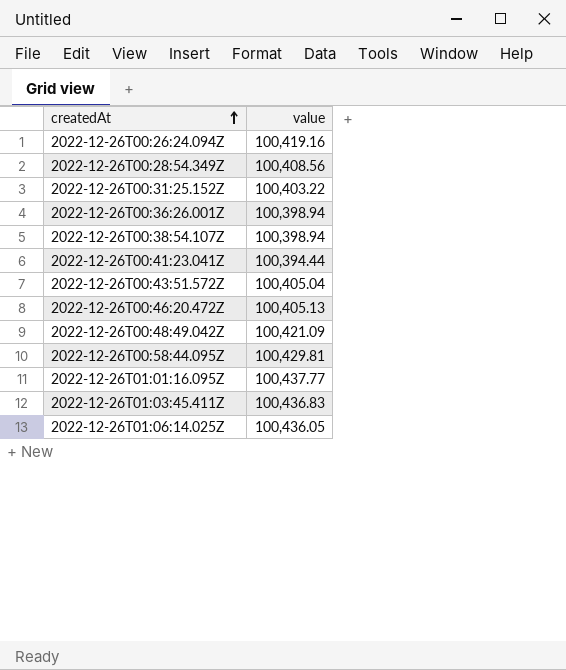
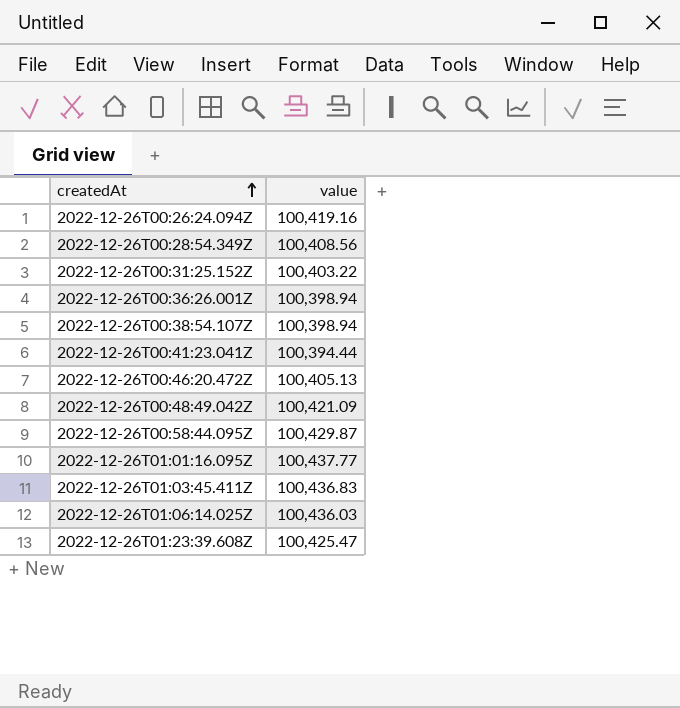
row 2022-12-26T00:43:51.572Z: 100,405.04 -> none
2022-12-26T00:58:44.095Z | value: 100,429.81 -> 100,429.87
2022-12-26T01:06:14.025Z | value: 100,436.05 -> 100,436.03
row 2022-12-26T01:23:39.608Z: none -> 100,425.47

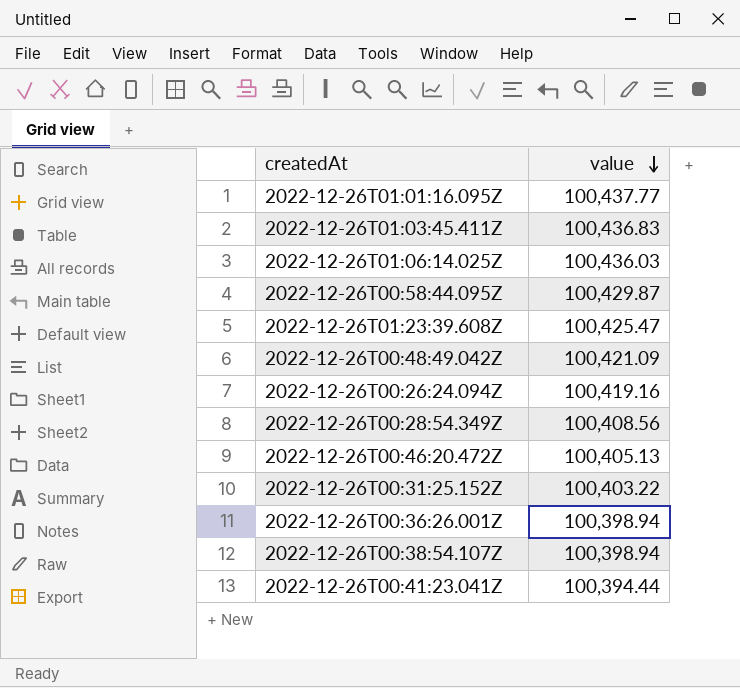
row order: createdAt ascending -> value descending

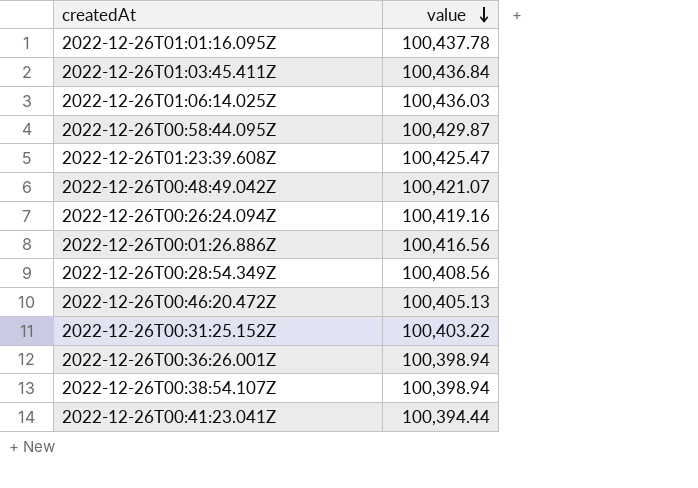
2022-12-26T01:01:16.095Z | value: 100,437.77 -> 100,437.78
2022-12-26T01:03:45.411Z | value: 100,436.83 -> 100,436.84
2022-12-26T00:48:49.042Z | value: 100,421.09 -> 100,421.07
row 2022-12-26T00:01:26.886Z: none -> 100,416.56

